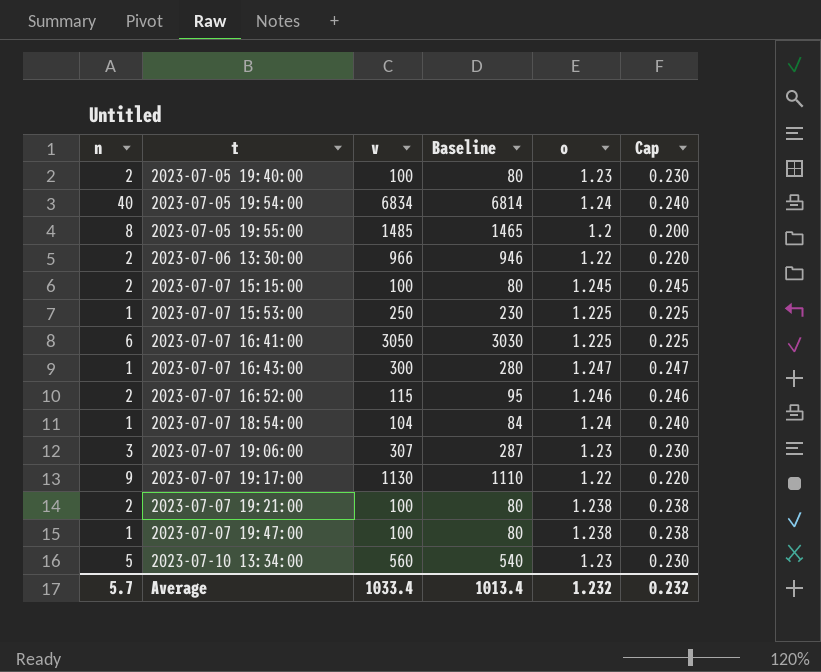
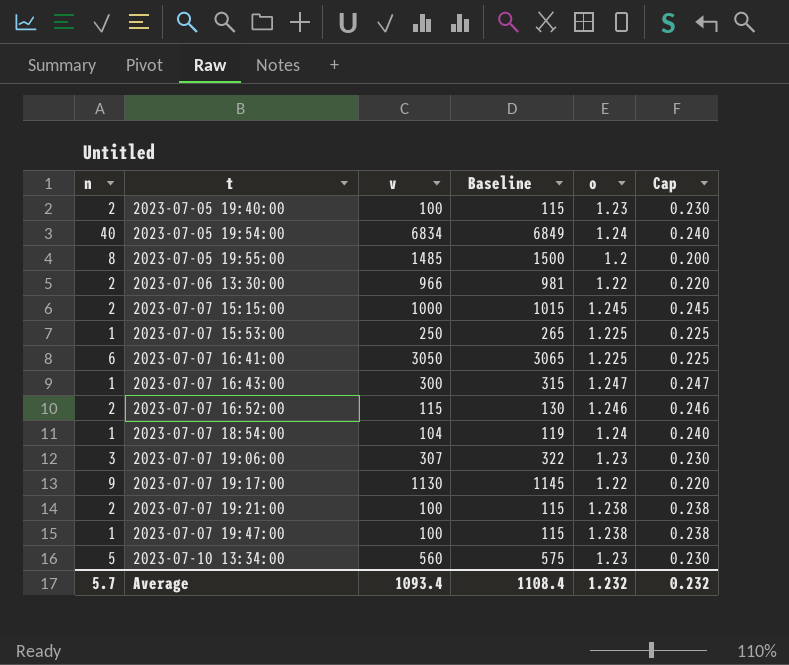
column Baseline | formula: [v] - 20 -> [v] + 15
2023-07-07 15:15:00 | v: 100 -> 1000
Average | v: 1033.4 -> 1093.4
Average | Baseline: 1013.4 -> 1108.4

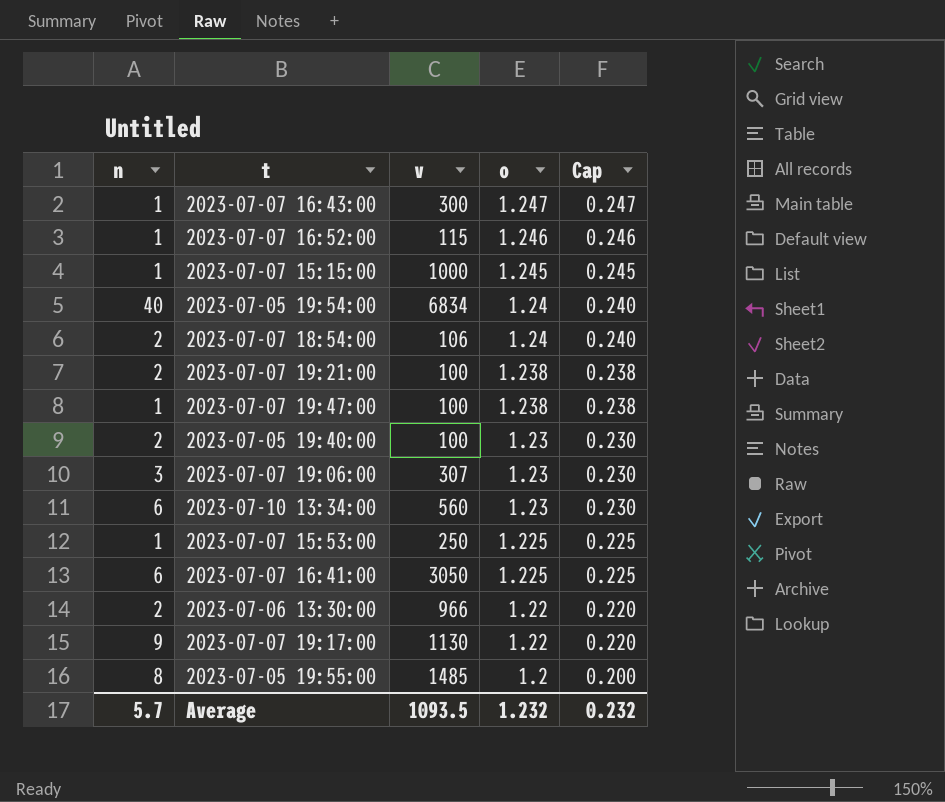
row order: t ascending -> o descending
column Baseline | formula: [v] + 15 -> none
2023-07-07 16:52:00 | n: 2 -> 1
2023-07-07 15:15:00 | n: 2 -> 1
2023-07-07 18:54:00 | n: 1 -> 2
2023-07-07 18:54:00 | v: 104 -> 106
2023-07-10 13:34:00 | n: 5 -> 6
Average | v: 1093.4 -> 1093.5

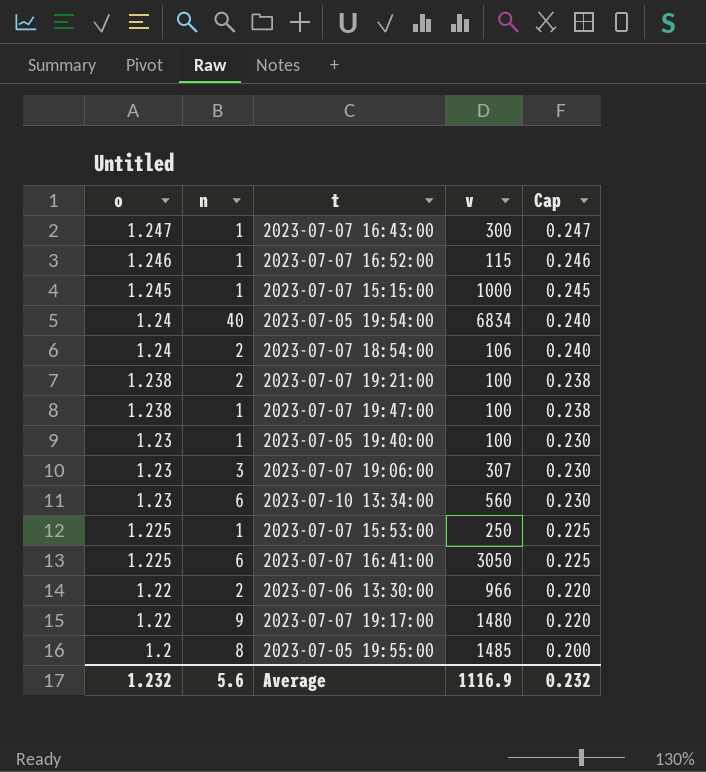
column o | position: 4 -> 1
2023-07-05 19:40:00 | n: 2 -> 1
2023-07-07 19:17:00 | v: 1130 -> 1480
Average | n: 5.7 -> 5.6
Average | v: 1093.5 -> 1116.9

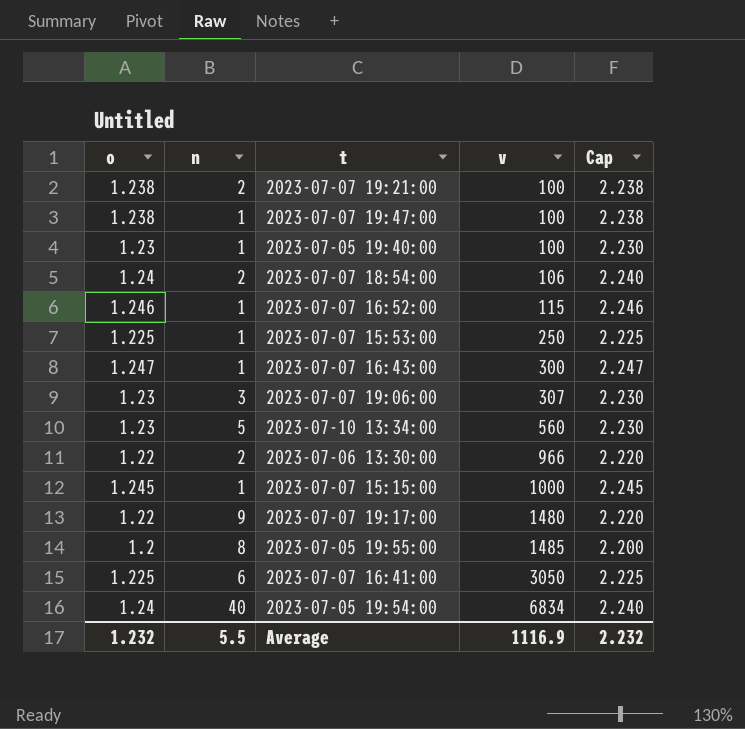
row order: o descending -> v ascending
column Cap | formula: [o] - 1 -> [o] + 1
2023-07-10 13:34:00 | n: 6 -> 5
Average | n: 5.6 -> 5.5
Average | Cap: 0.232 -> 2.232

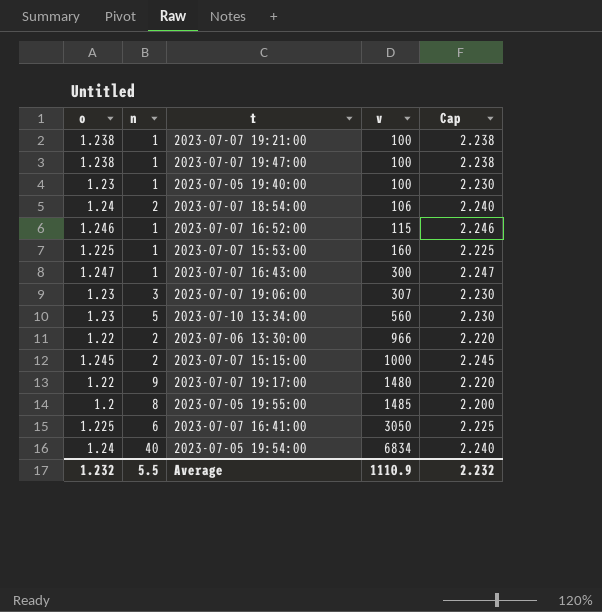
2023-07-07 19:21:00 | n: 2 -> 1
2023-07-07 15:53:00 | v: 250 -> 160
2023-07-07 15:15:00 | n: 1 -> 2
Average | v: 1116.9 -> 1110.9

